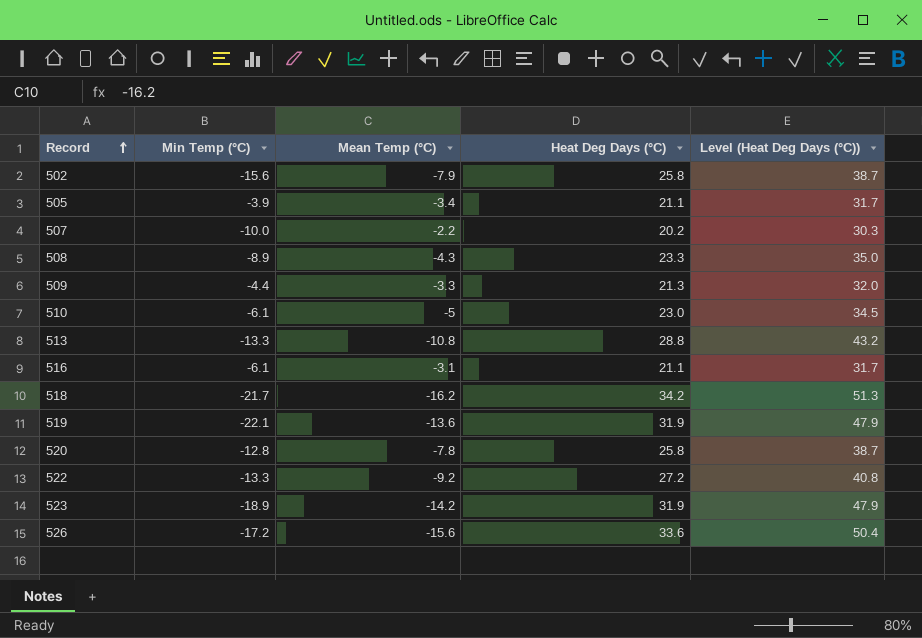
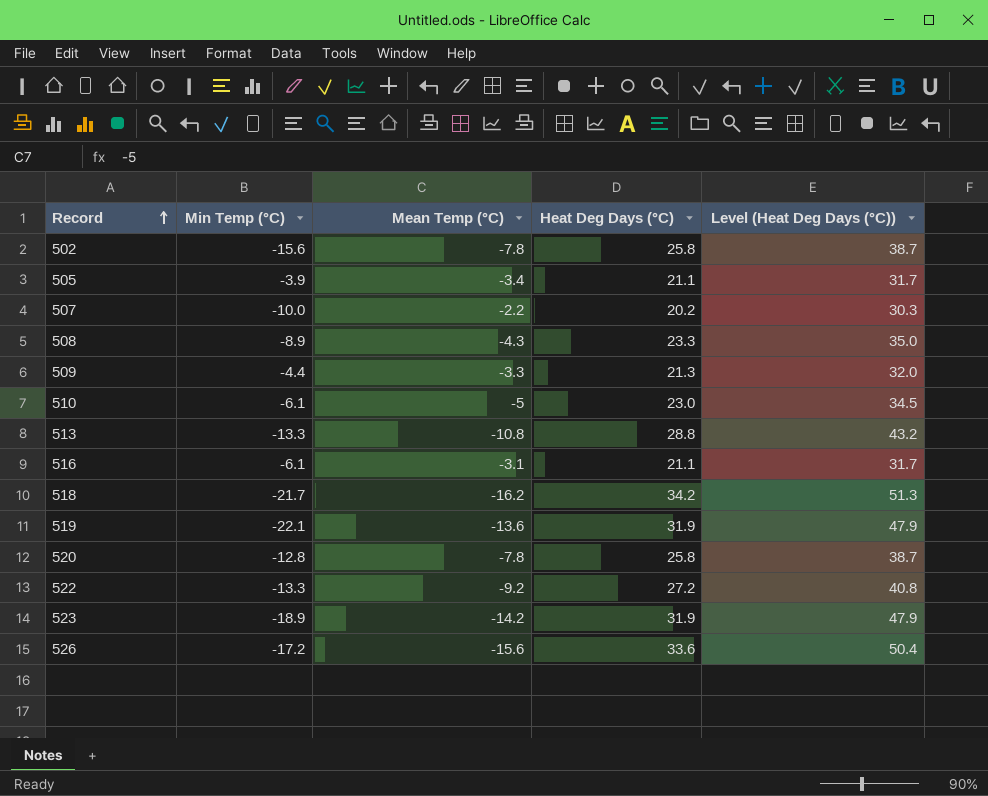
502 | Mean Temp (°C): -7.9 -> -7.8

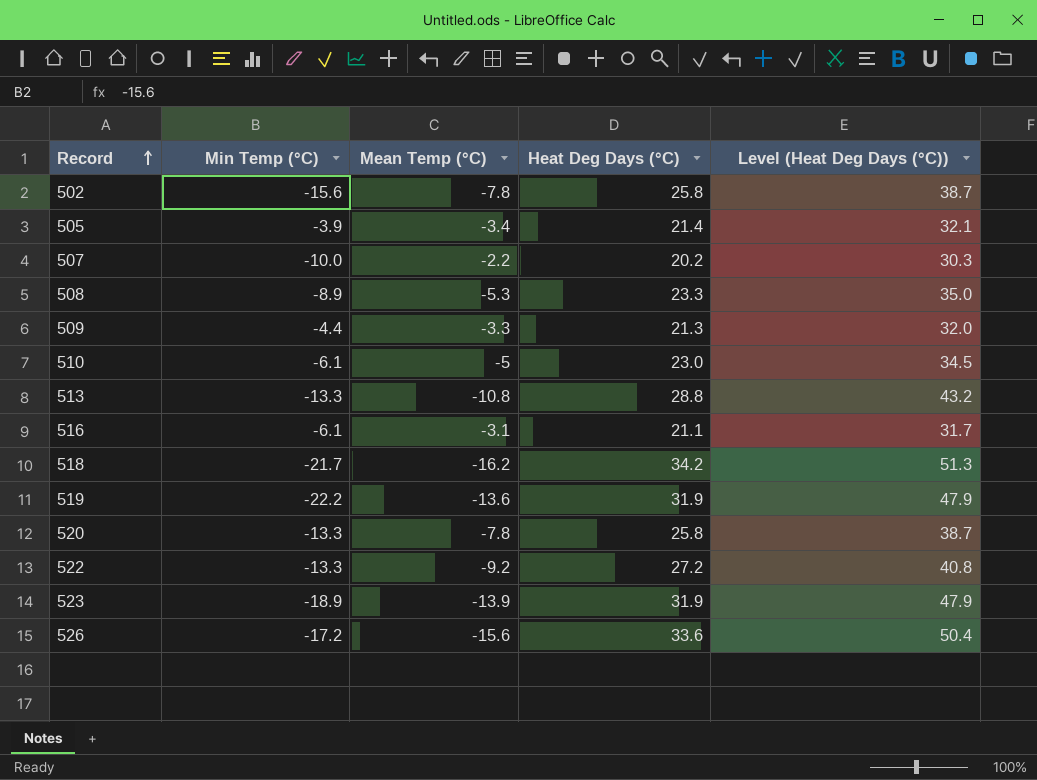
505 | Heat Deg Days (°C): 21.1 -> 21.4
505 | Level (Heat Deg Days (°C)): 31.7 -> 32.1
508 | Mean Temp (°C): -4.3 -> -5.3
519 | Min Temp (°C): -22.1 -> -22.2
520 | Min Temp (°C): -12.8 -> -13.3
523 | Mean Temp (°C): -14.2 -> -13.9

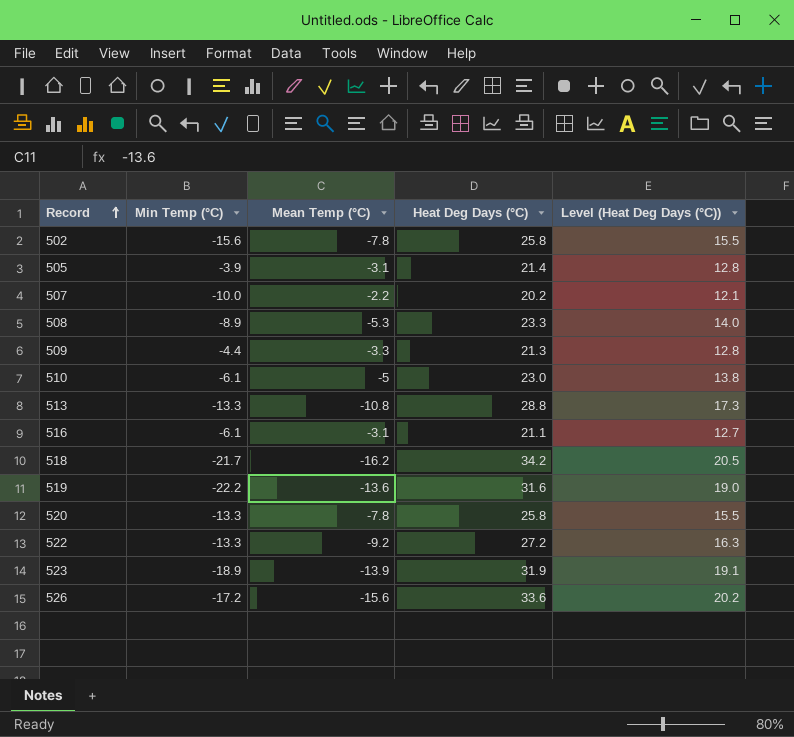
column Level (Heat Deg Days (°C)) | formula: [Heat Deg Days (°C)] * 1.5 -> [Heat Deg Days (°C)] * 0.6
505 | Mean Temp (°C): -3.4 -> -3.1
519 | Heat Deg Days (°C): 31.9 -> 31.6

